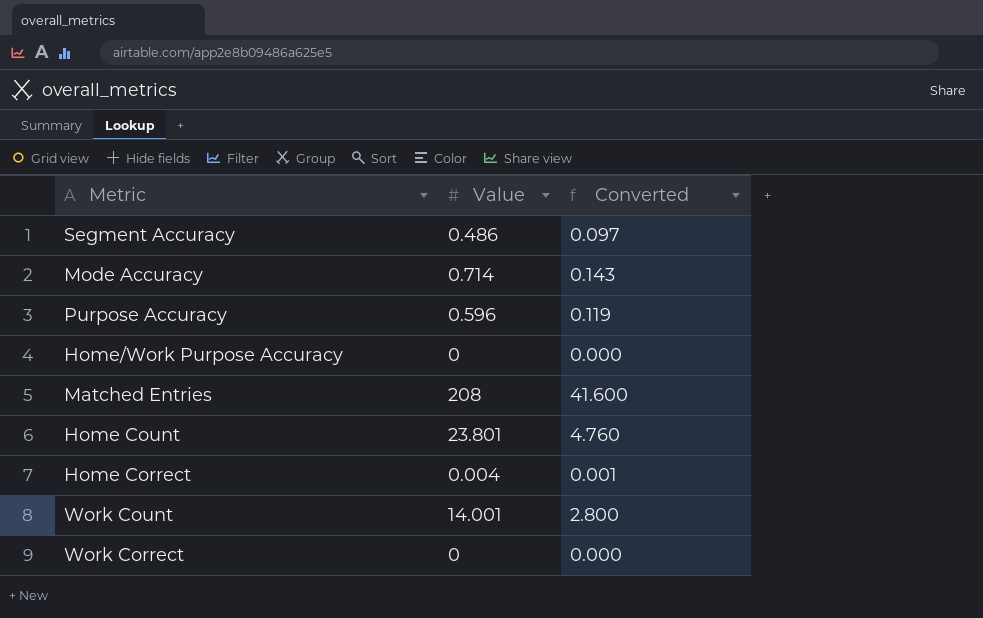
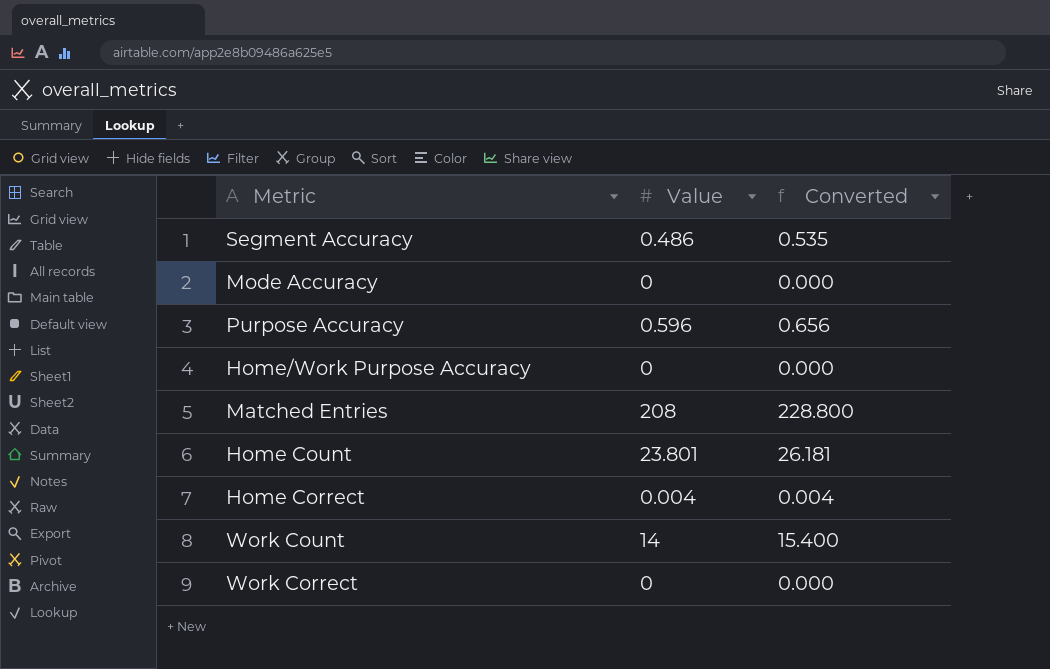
column Converted | formula: [Value] * 0.2 -> [Value] * 1.1
Mode Accuracy | Value: 0.714 -> 0
Work Count | Value: 14.001 -> 14

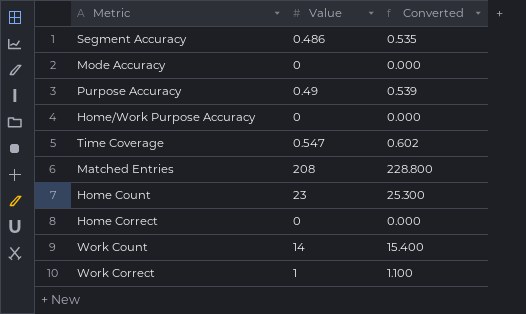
Purpose Accuracy | Value: 0.596 -> 0.49
Purpose Accuracy | Converted: 0.656 -> 0.539
row Time Coverage: none -> 0.547 | 0.602
Home Count | Value: 23.801 -> 23
Home Count | Converted: 26.181 -> 25.300
Home Correct | Value: 0.004 -> 0
Home Correct | Converted: 0.004 -> 0.000
Work Correct | Value: 0 -> 1
Work Correct | Converted: 0.000 -> 1.100

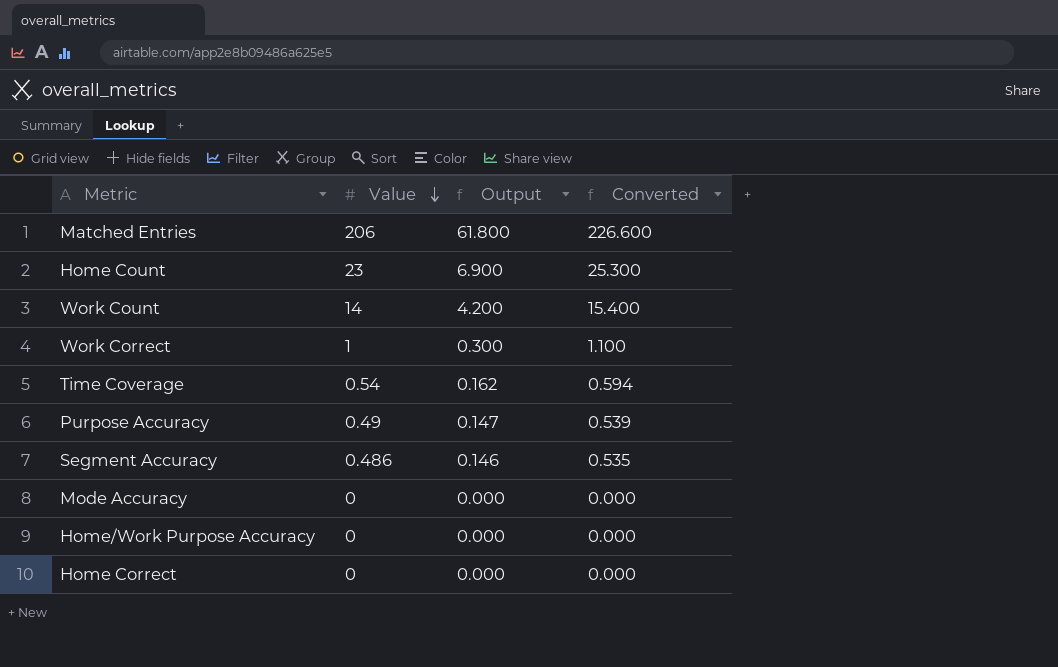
row order: none -> Value descending
column Output | formula: none -> [Value] * 0.3
Matched Entries | Value: 208 -> 206
Matched Entries | Converted: 228.800 -> 226.600
Time Coverage | Value: 0.547 -> 0.54
Time Coverage | Converted: 0.602 -> 0.594

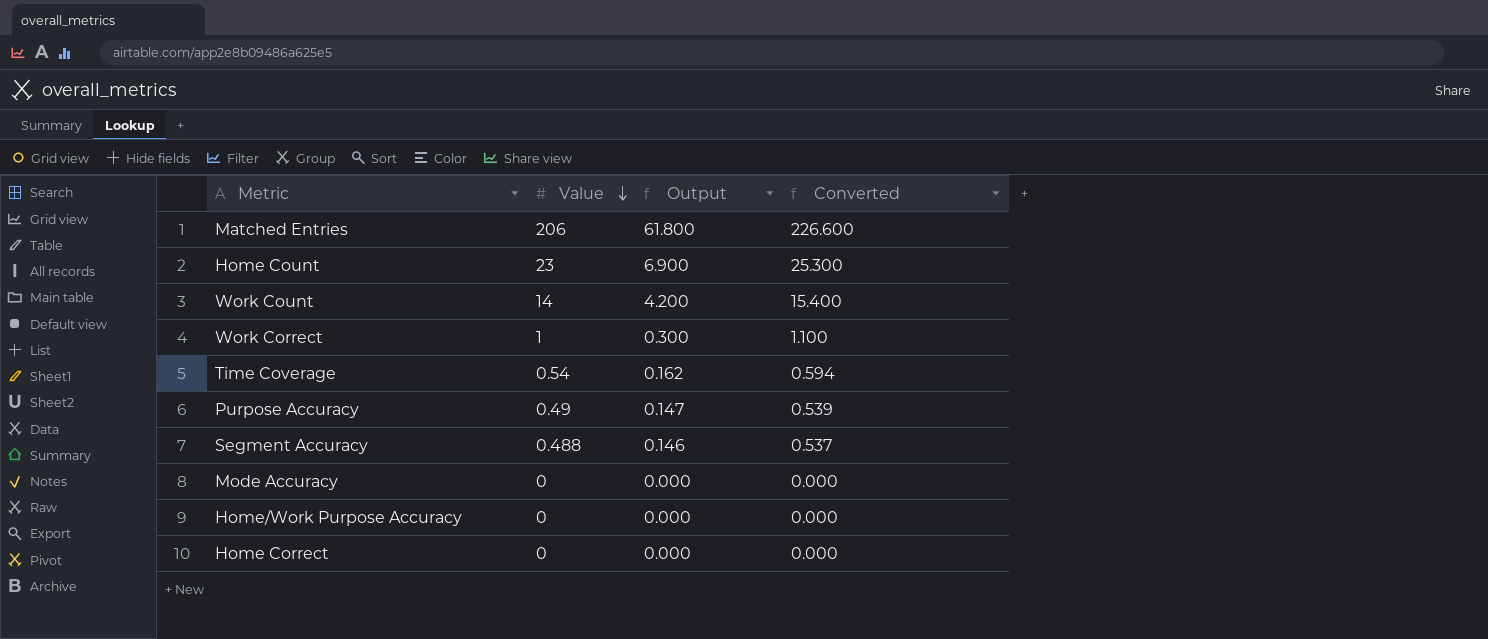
Segment Accuracy | Value: 0.486 -> 0.488
Segment Accuracy | Converted: 0.535 -> 0.537

